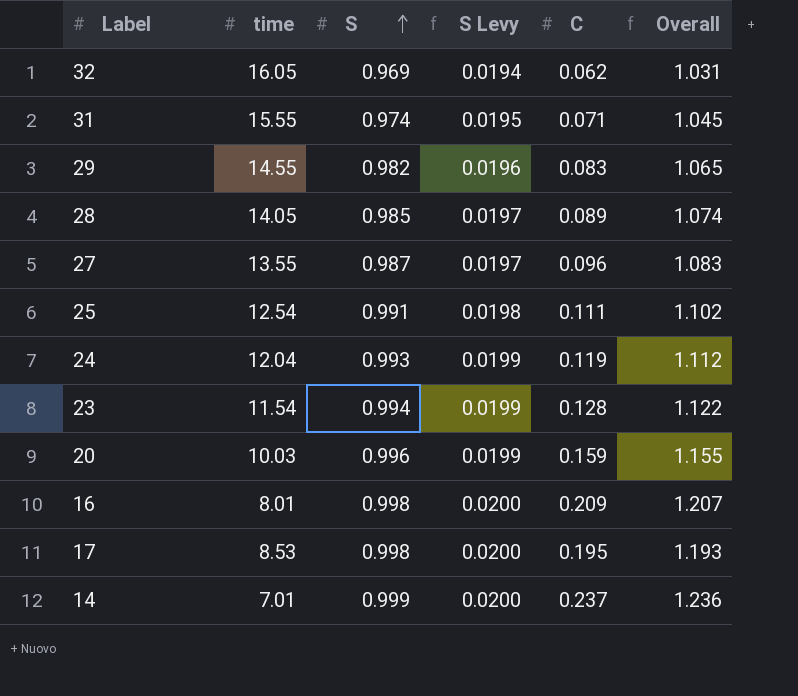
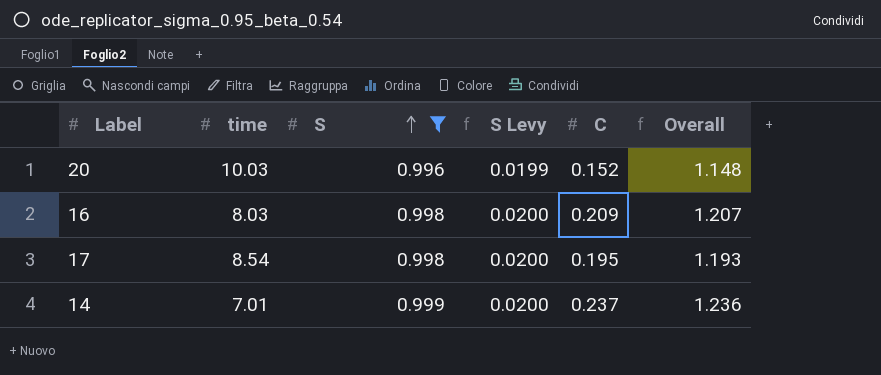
filter: none -> S >= 0.996
20 | C: 0.159 -> 0.152
20 | Overall: 1.155 -> 1.148
16 | time: 8.01 -> 8.03
17 | time: 8.53 -> 8.54

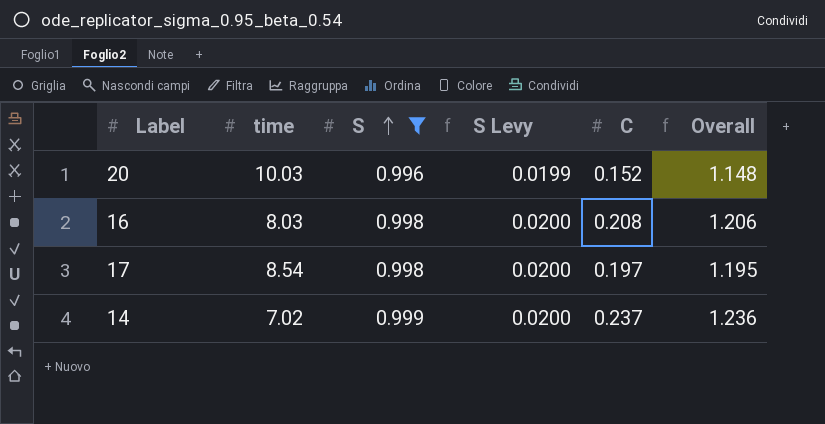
16 | C: 0.209 -> 0.208
16 | Overall: 1.207 -> 1.206
17 | C: 0.195 -> 0.197
17 | Overall: 1.193 -> 1.195
14 | time: 7.01 -> 7.02

